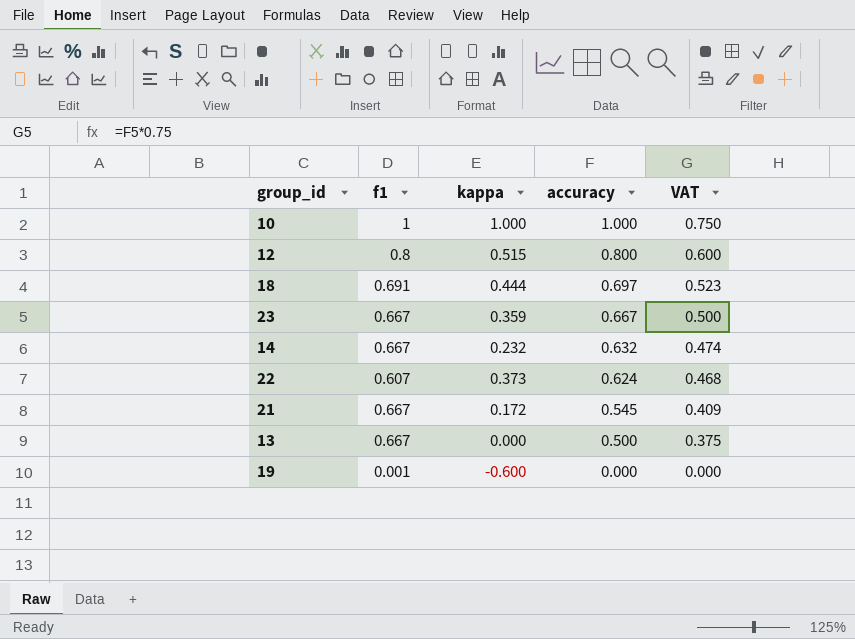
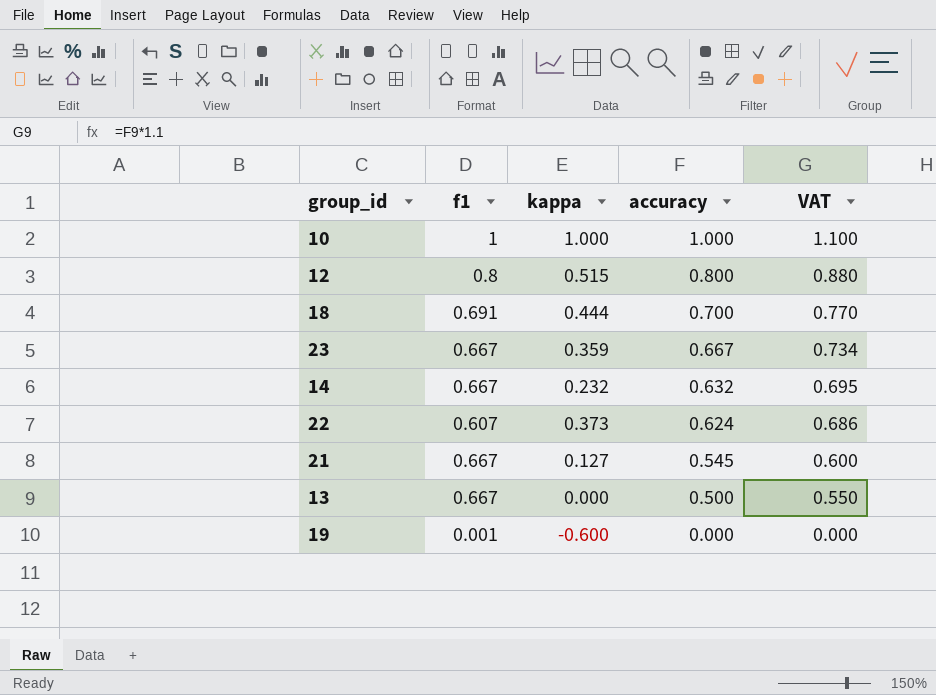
column VAT | formula: [accuracy] * 0.75 -> [accuracy] * 1.1
18 | accuracy: 0.697 -> 0.700
21 | kappa: 0.172 -> 0.127

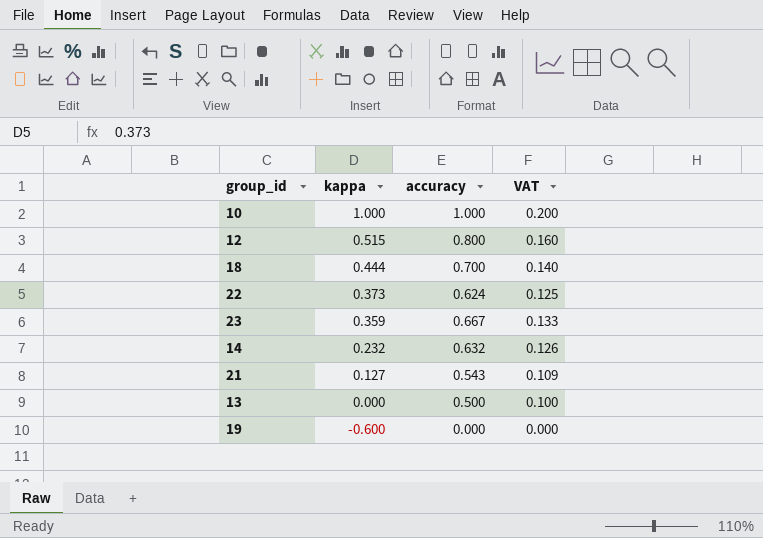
row order: accuracy descending -> kappa descending
column f1 | position: 2 -> none
column VAT | formula: [accuracy] * 1.1 -> [accuracy] * 0.2
21 | accuracy: 0.545 -> 0.543

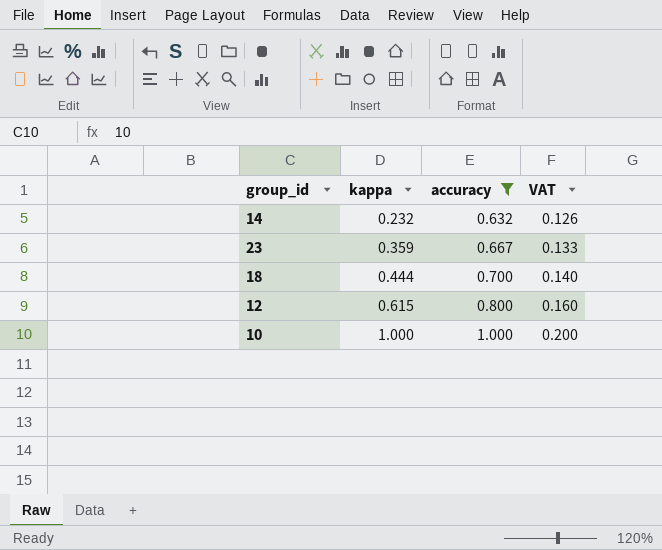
filter: none -> accuracy >= 0.632
row order: kappa descending -> kappa ascending
12 | kappa: 0.515 -> 0.615

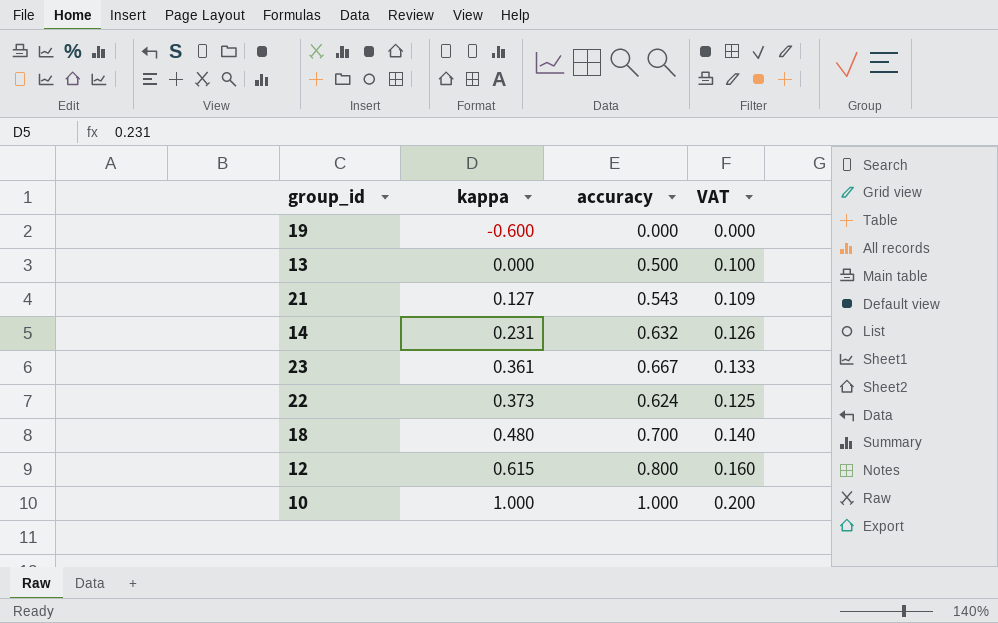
filter: accuracy >= 0.632 -> none
14 | kappa: 0.232 -> 0.231
23 | kappa: 0.359 -> 0.361
18 | kappa: 0.444 -> 0.480

